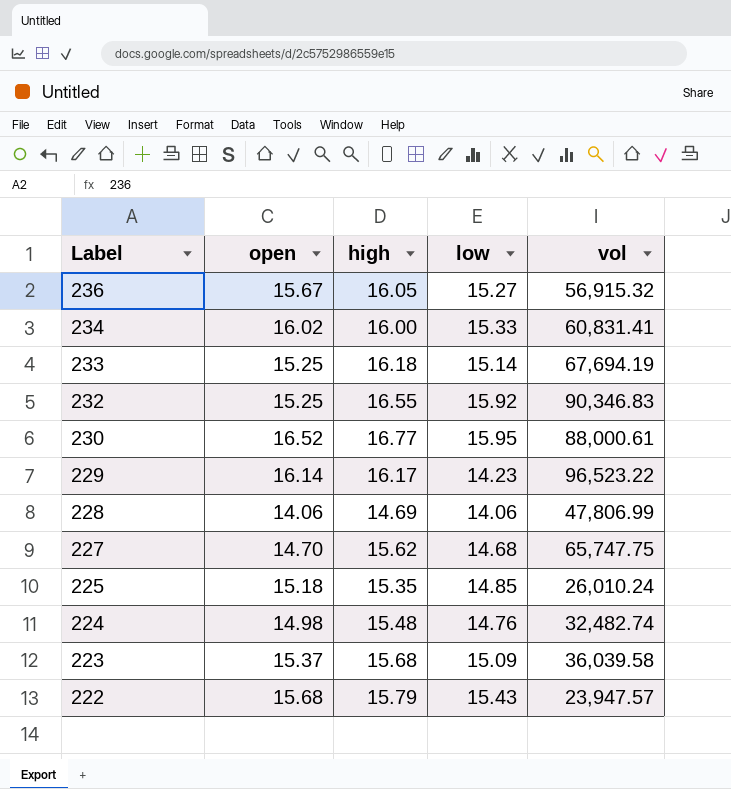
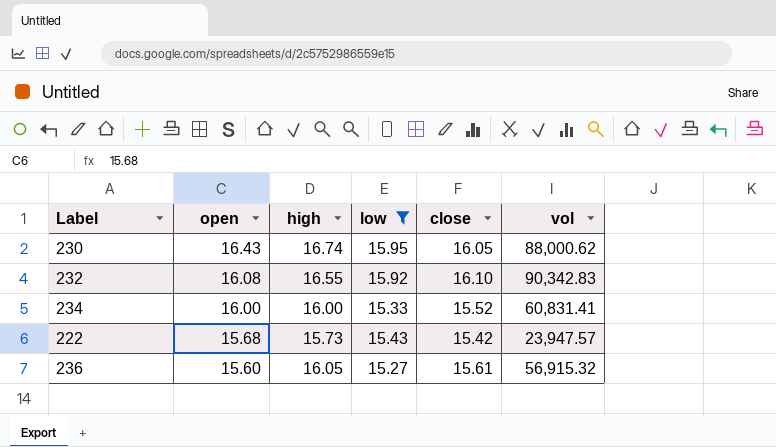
filter: none -> low >= 15.27
row order: Label descending -> open descending
column close | position: none -> 5
230 | open: 16.52 -> 16.43
230 | high: 16.77 -> 16.74
230 | vol: 88,000.61 -> 88,000.62
232 | open: 15.25 -> 16.08
232 | vol: 90,346.83 -> 90,342.83
234 | open: 16.02 -> 16.00
222 | high: 15.79 -> 15.73
236 | open: 15.67 -> 15.60

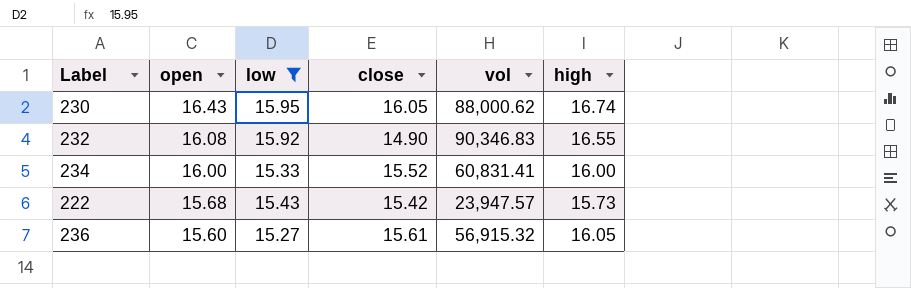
column high | position: 3 -> 6
232 | close: 16.10 -> 14.90
232 | vol: 90,342.83 -> 90,346.83

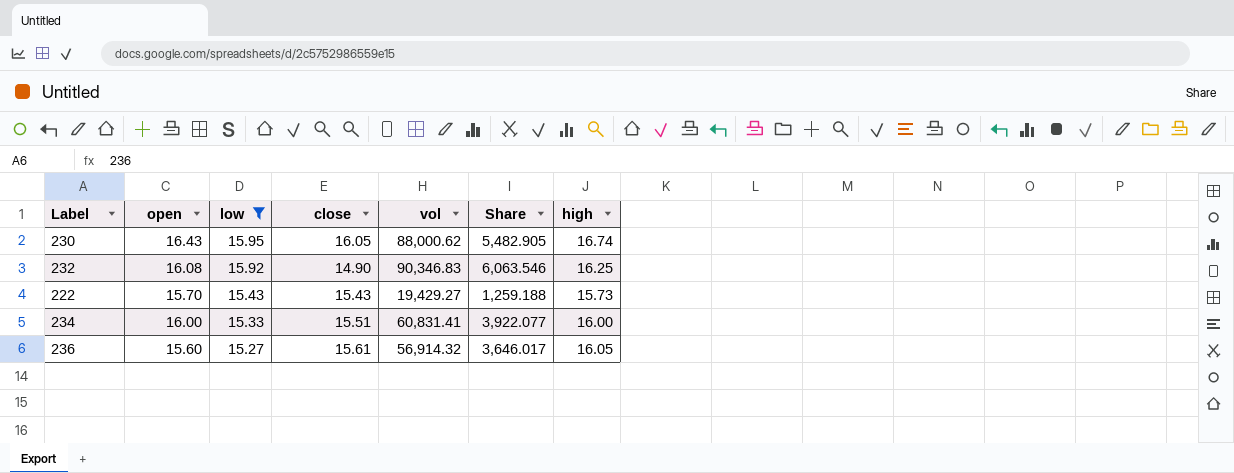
row order: open descending -> low descending
column Share | formula: none -> [vol] / [close]
232 | high: 16.55 -> 16.25
222 | open: 15.68 -> 15.70
222 | close: 15.42 -> 15.43
222 | vol: 23,947.57 -> 19,429.27
234 | close: 15.52 -> 15.51
236 | vol: 56,915.32 -> 56,914.32

